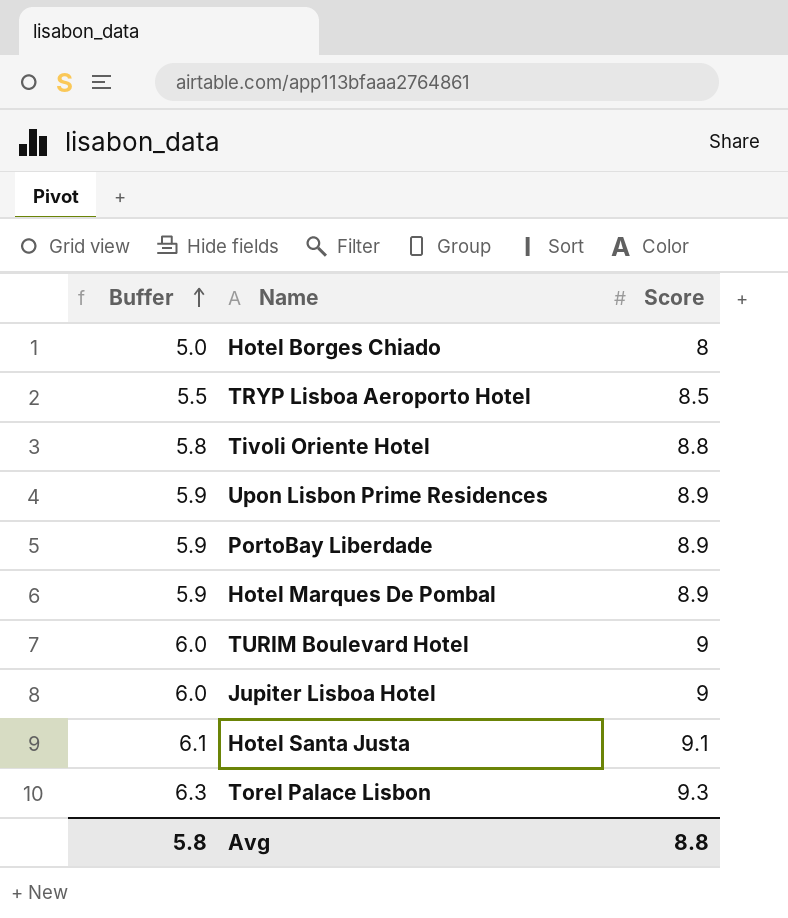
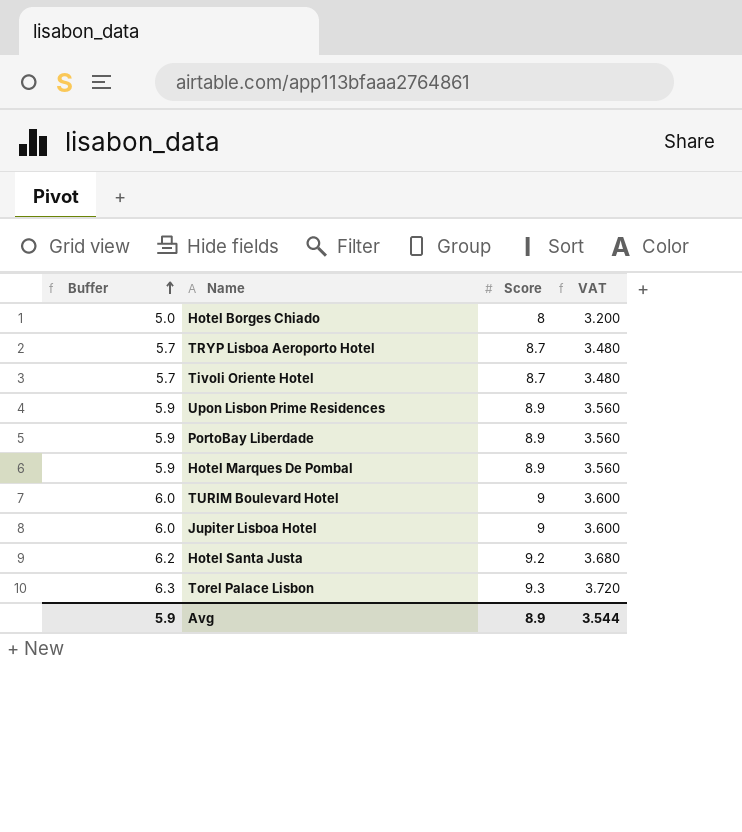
column VAT | formula: none -> [Score] * 0.4
TRYP Lisboa Aeroporto Hotel | Buffer: 5.5 -> 5.7
TRYP Lisboa Aeroporto Hotel | Score: 8.5 -> 8.7
Tivoli Oriente Hotel | Buffer: 5.8 -> 5.7
Tivoli Oriente Hotel | Score: 8.8 -> 8.7
Hotel Santa Justa | Buffer: 6.1 -> 6.2
Hotel Santa Justa | Score: 9.1 -> 9.2
Avg | Buffer: 5.8 -> 5.9
Avg | Score: 8.8 -> 8.9

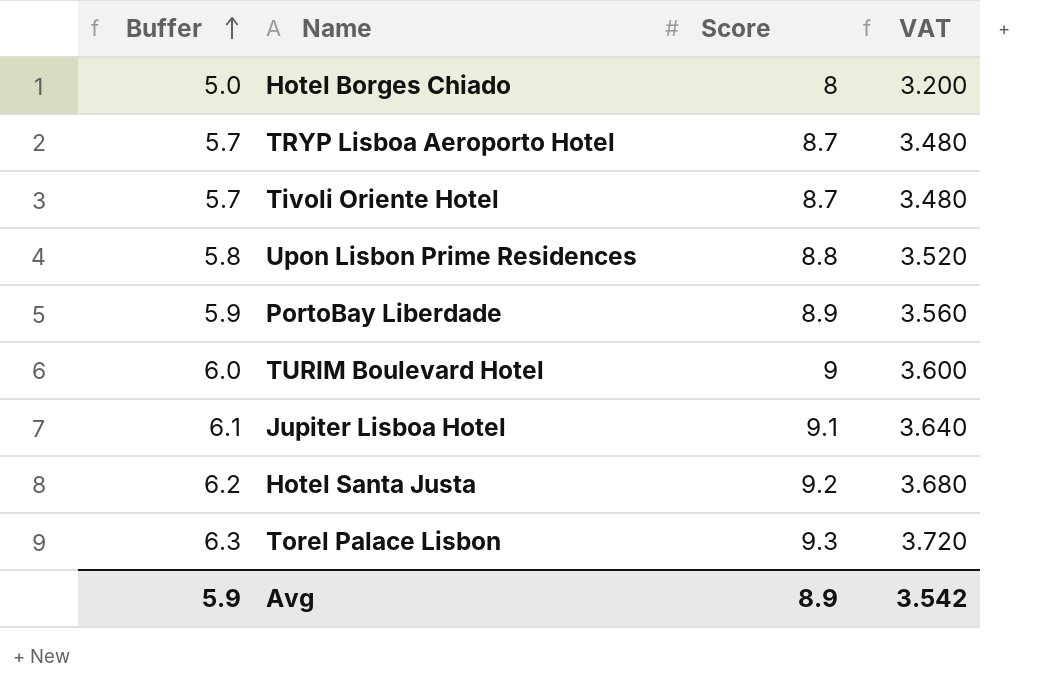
row Hotel Marques De Pombal: 5.9 | 8.9 | 3.560 -> none
Upon Lisbon Prime Residences | Buffer: 5.9 -> 5.8
Upon Lisbon Prime Residences | Score: 8.9 -> 8.8
Upon Lisbon Prime Residences | VAT: 3.560 -> 3.520
Jupiter Lisboa Hotel | Buffer: 6.0 -> 6.1
Jupiter Lisboa Hotel | Score: 9 -> 9.1
Jupiter Lisboa Hotel | VAT: 3.600 -> 3.640
Avg | VAT: 3.544 -> 3.542

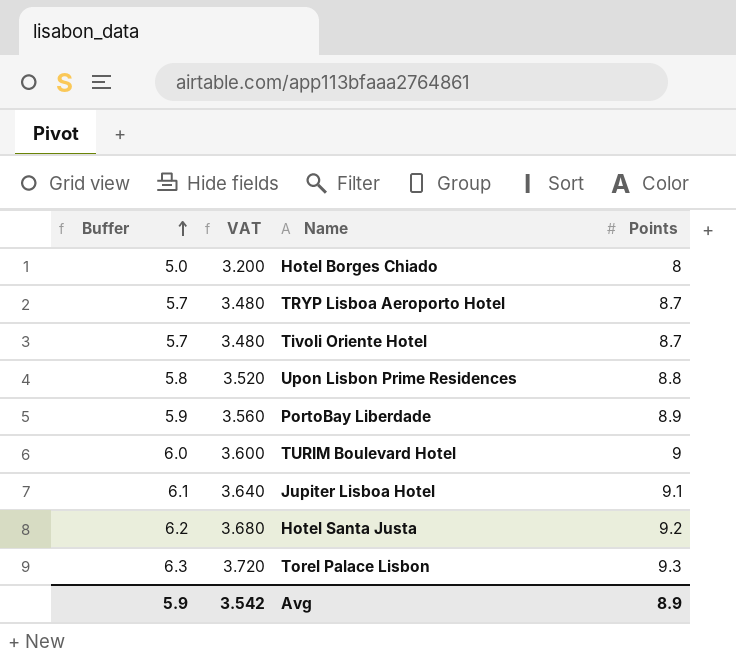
column VAT | position: 4 -> 2
column name: Score -> Points

